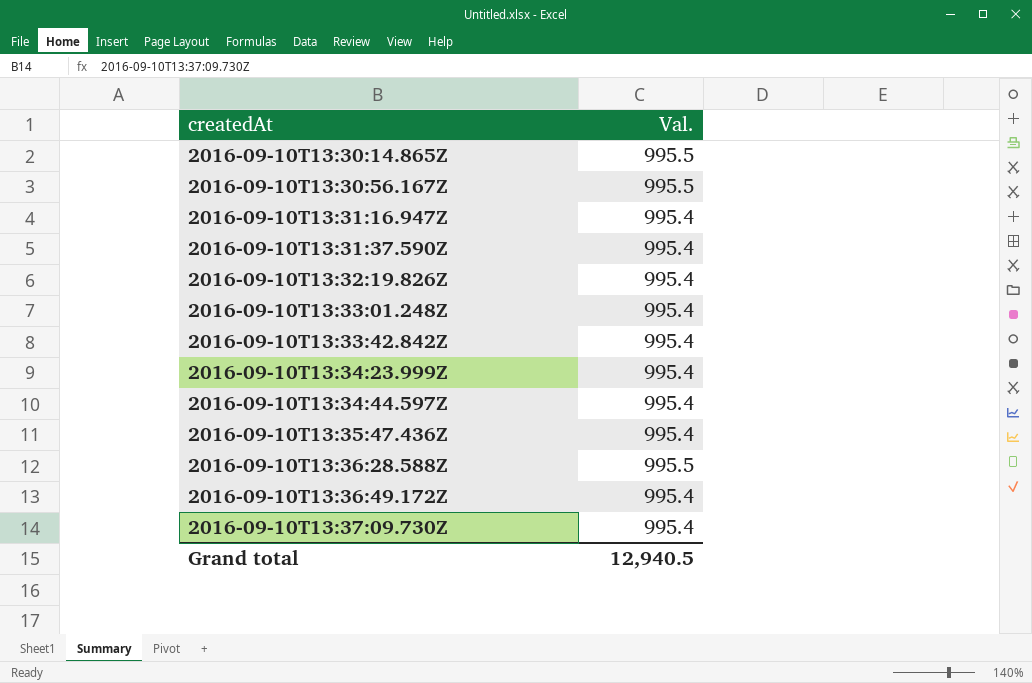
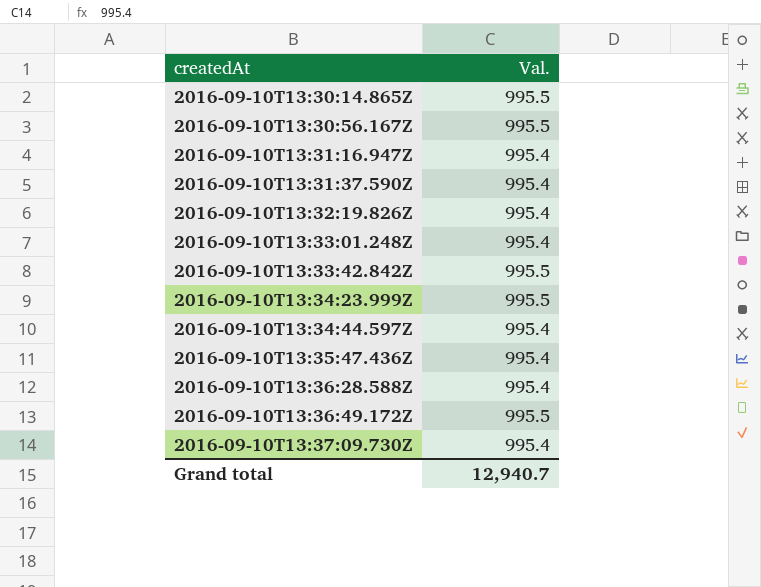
2016-09-10T13:33:42.842Z | Val.: 995.4 -> 995.5
2016-09-10T13:34:23.999Z | Val.: 995.4 -> 995.5
2016-09-10T13:36:28.588Z | Val.: 995.5 -> 995.4
2016-09-10T13:36:49.172Z | Val.: 995.4 -> 995.5
Grand total | Val.: 12,940.5 -> 12,940.7

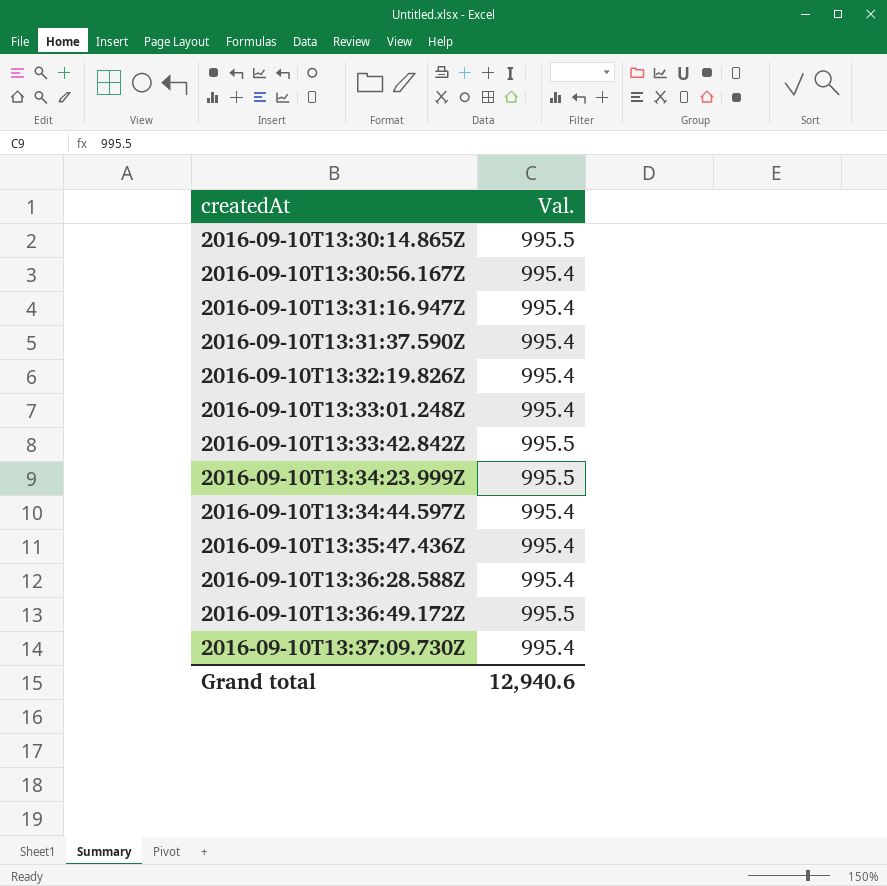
2016-09-10T13:30:56.167Z | Val.: 995.5 -> 995.4
Grand total | Val.: 12,940.7 -> 12,940.6

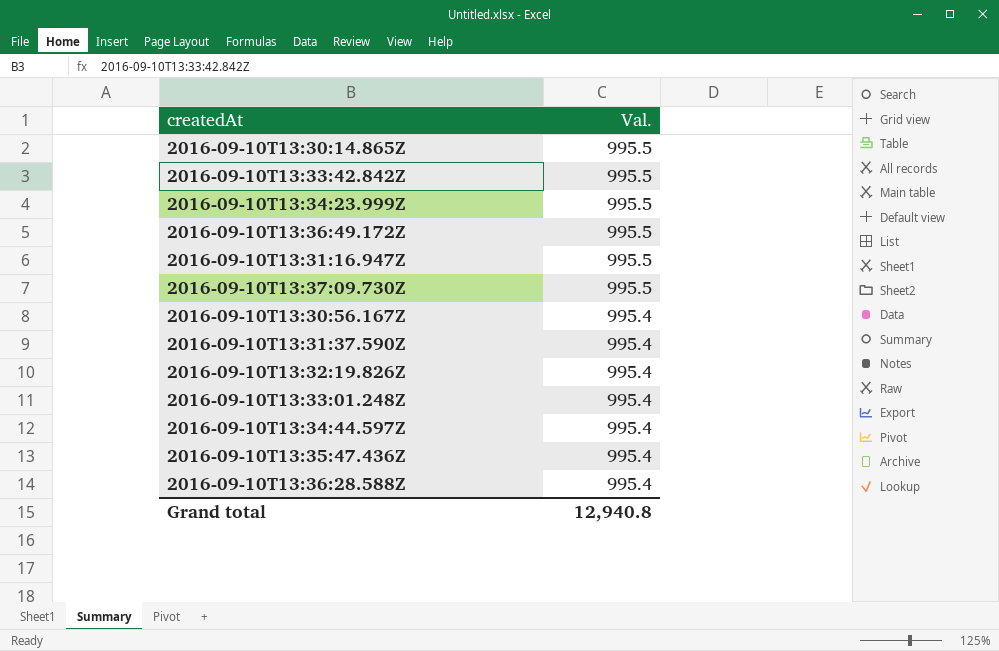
row order: createdAt ascending -> Val. descending
2016-09-10T13:31:16.947Z | Val.: 995.4 -> 995.5
2016-09-10T13:37:09.730Z | Val.: 995.4 -> 995.5
Grand total | Val.: 12,940.6 -> 12,940.8

